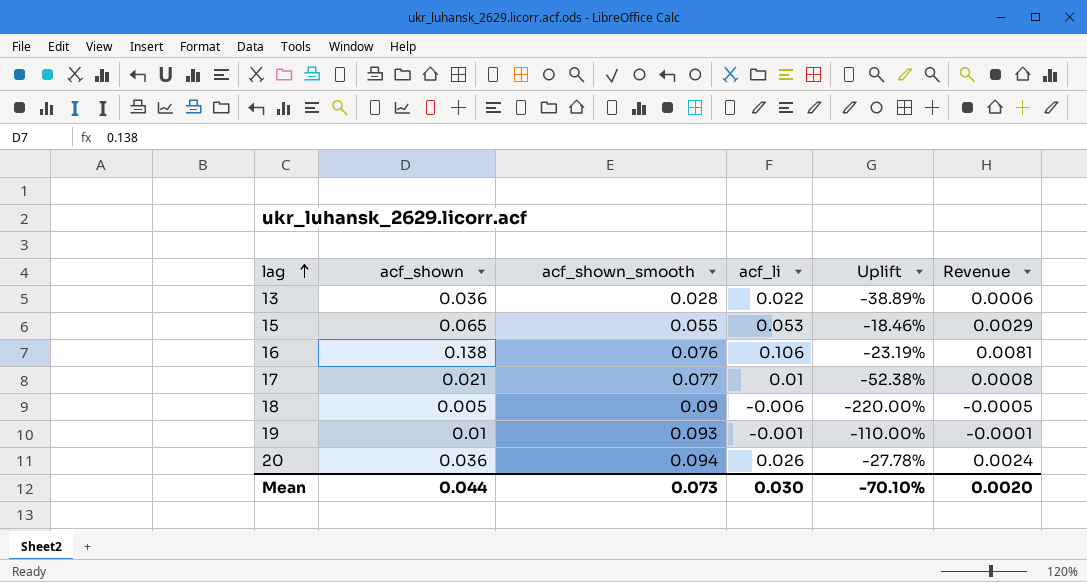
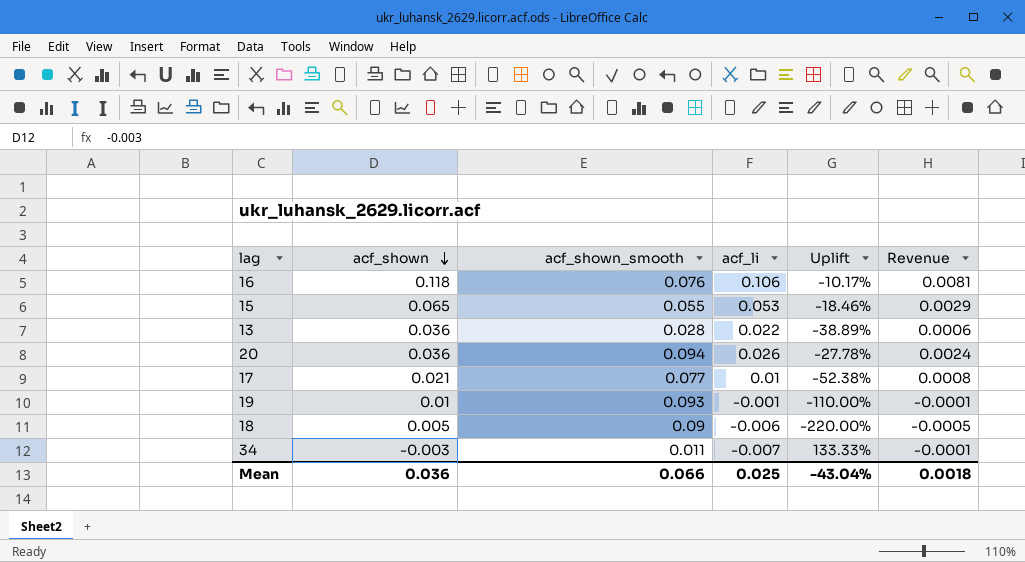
row order: lag ascending -> acf_shown descending
16 | acf_shown: 0.138 -> 0.118
16 | Uplift: -23.19% -> -10.17%
row 34: none -> -0.003 | 0.011 | -0.007 | 133.33% | -0.0001
Mean | acf_shown: 0.044 -> 0.036
Mean | acf_shown_smooth: 0.073 -> 0.066
Mean | acf_li: 0.030 -> 0.025
Mean | Uplift: -70.10% -> -43.04%
Mean | Revenue: 0.0020 -> 0.0018

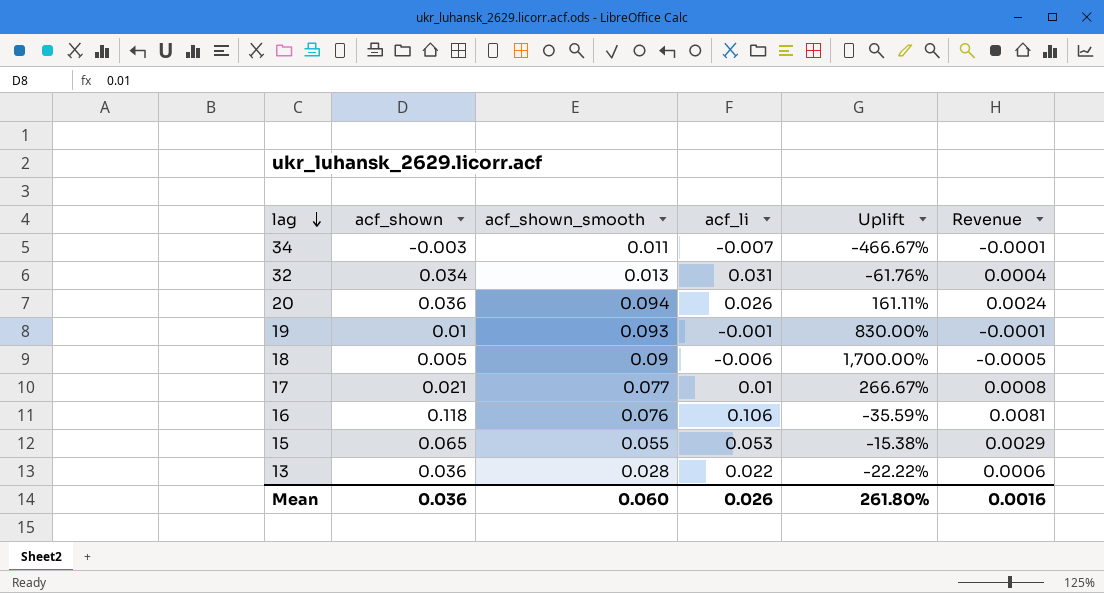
row order: acf_shown descending -> lag descending
column Uplift | formula: ([acf_li] - [acf_shown]) / [acf_shown] -> ([acf_shown_smooth] - [acf_shown]) / [acf_shown]
row 32: none -> 0.034 | 0.013 | 0.031 | -61.76% | 0.0004
Mean | acf_shown_smooth: 0.066 -> 0.060
Mean | acf_li: 0.025 -> 0.026
Mean | Uplift: -43.04% -> 261.80%
Mean | Revenue: 0.0018 -> 0.0016

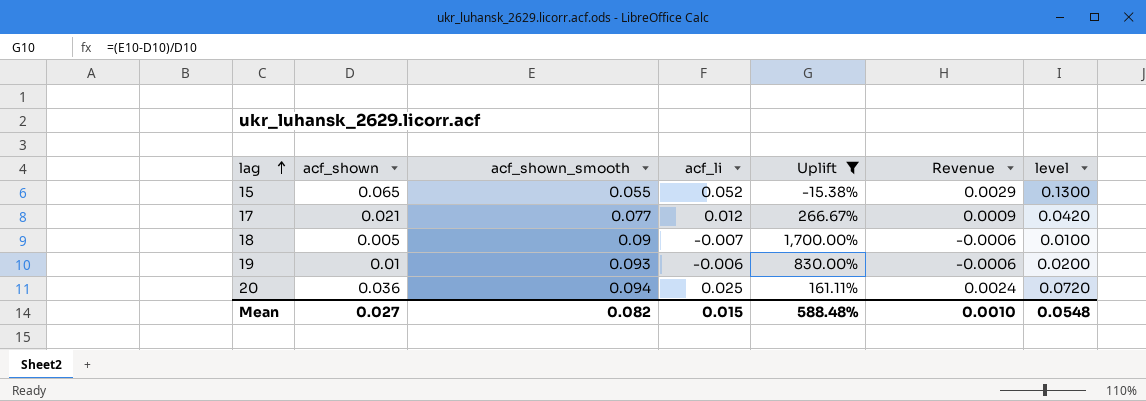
filter: none -> Uplift >= -15.38%
row order: lag descending -> lag ascending
column level | formula: none -> [acf_shown] * 2
15 | acf_li: 0.053 -> 0.052
17 | acf_li: 0.01 -> 0.012
17 | Revenue: 0.0008 -> 0.0009
18 | acf_li: -0.006 -> -0.007
18 | Revenue: -0.0005 -> -0.0006
19 | acf_li: -0.001 -> -0.006
19 | Revenue: -0.0001 -> -0.0006
20 | acf_li: 0.026 -> 0.025
Mean | acf_shown: 0.036 -> 0.027
Mean | acf_shown_smooth: 0.060 -> 0.082
Mean | acf_li: 0.026 -> 0.015
Mean | Uplift: 261.80% -> 588.48%
Mean | Revenue: 0.0016 -> 0.0010

